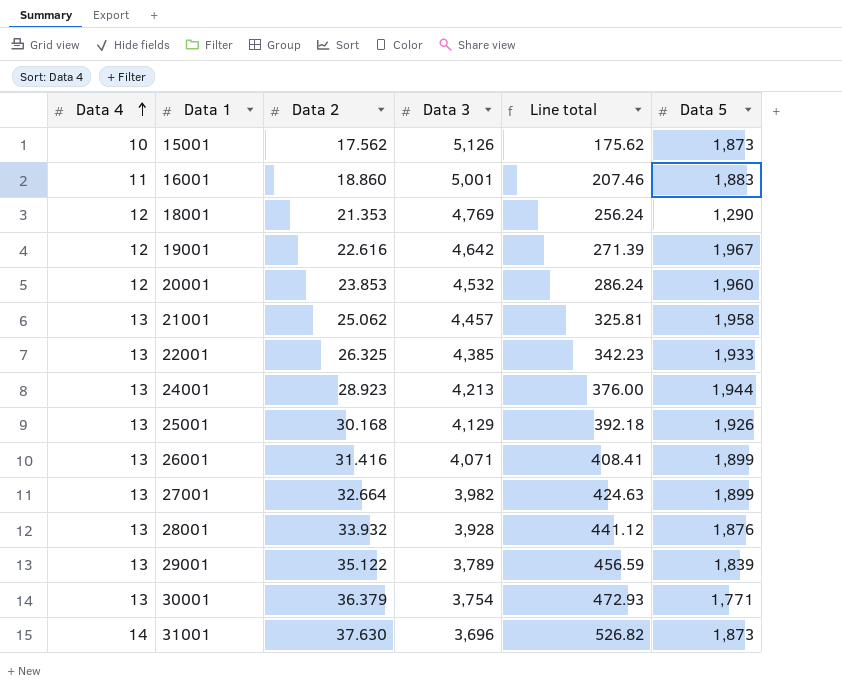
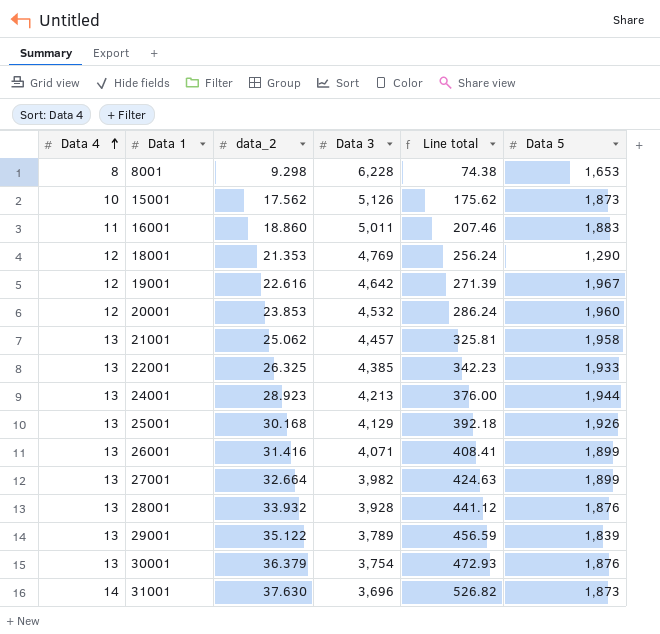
column name: Data 2 -> data_2
row 8001: none -> 8 | 9.298 | 6,228 | 74.38 | 1,653
16001 | Data 3: 5,001 -> 5,011
30001 | Data 5: 1,771 -> 1,876

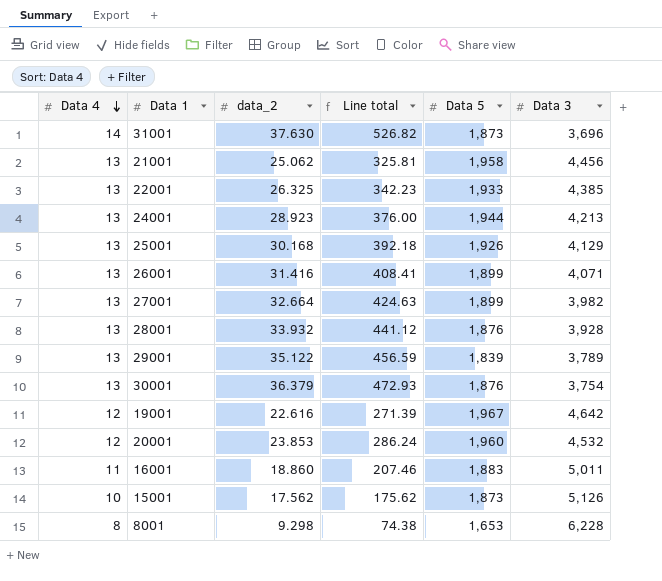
row order: Data 4 ascending -> Data 4 descending
column Data 3 | position: 4 -> 6
row 18001: 12 | 21.353 | 4,769 | 256.24 | 1,290 -> none
21001 | Data 3: 4,457 -> 4,456

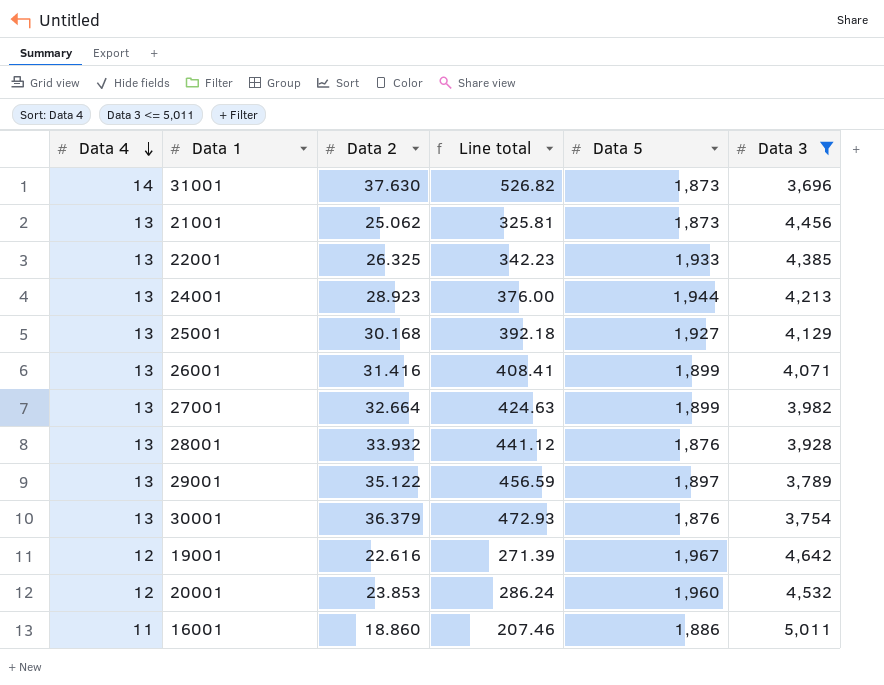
filter: none -> Data 3 <= 5,011
column name: data_2 -> Data 2
21001 | Data 5: 1,958 -> 1,873
25001 | Data 5: 1,926 -> 1,927
29001 | Data 5: 1,839 -> 1,897
16001 | Data 5: 1,883 -> 1,886

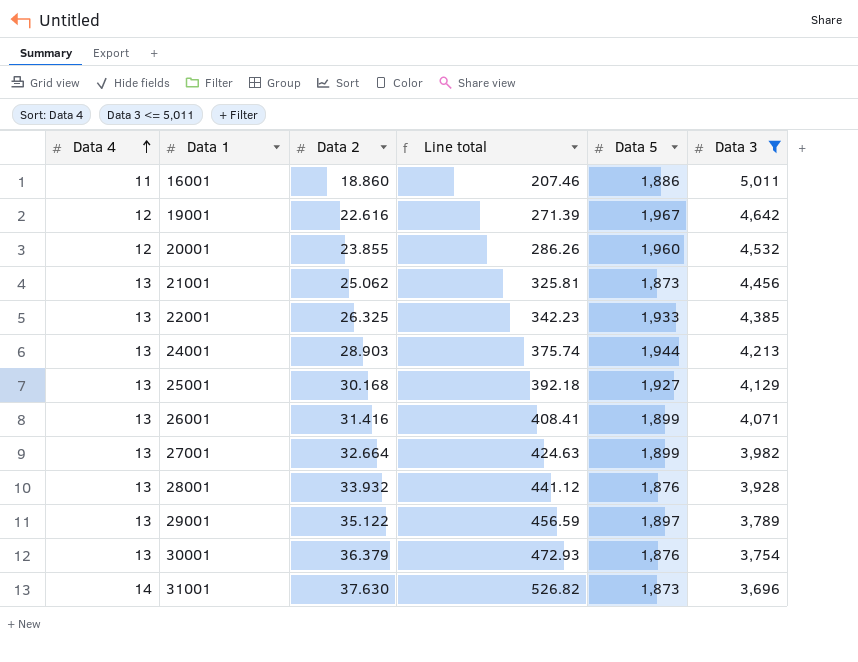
row order: Data 4 descending -> Data 4 ascending
20001 | Data 2: 23.853 -> 23.855
20001 | Line total: 286.24 -> 286.26
24001 | Data 2: 28.923 -> 28.903
24001 | Line total: 376.00 -> 375.74

